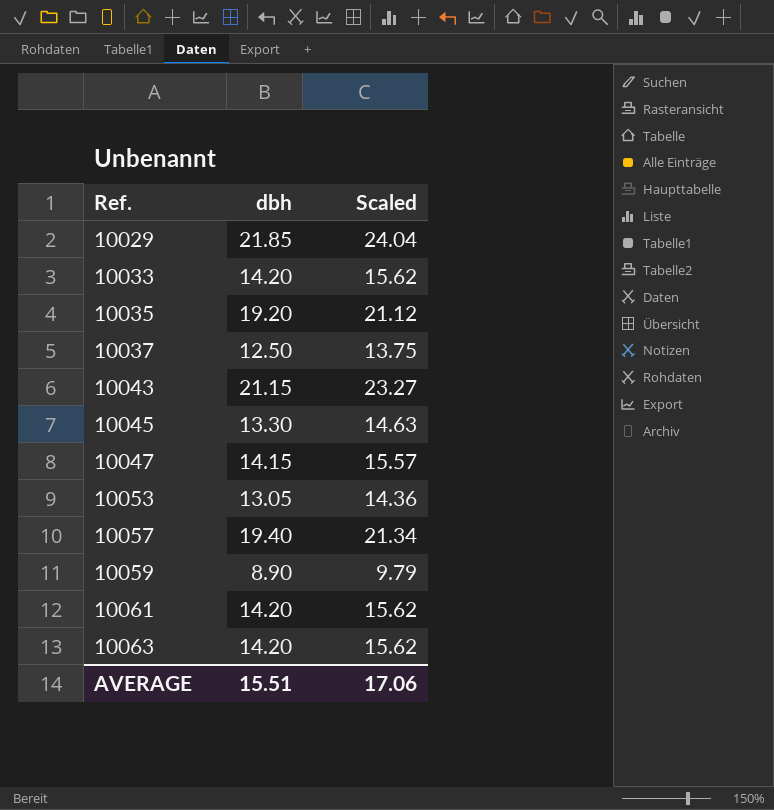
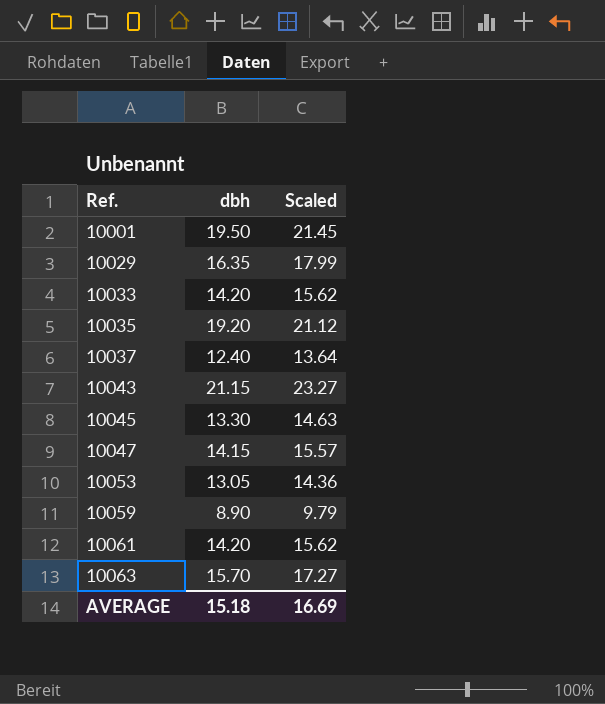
row 10057: 19.40 | 21.34 -> none
row 10001: none -> 19.50 | 21.45
10029 | dbh: 21.85 -> 16.35
10029 | Scaled: 24.04 -> 17.99
10037 | dbh: 12.50 -> 12.40
10037 | Scaled: 13.75 -> 13.64
10063 | dbh: 14.20 -> 15.70
10063 | Scaled: 15.62 -> 17.27
AVERAGE | dbh: 15.51 -> 15.18
AVERAGE | Scaled: 17.06 -> 16.69

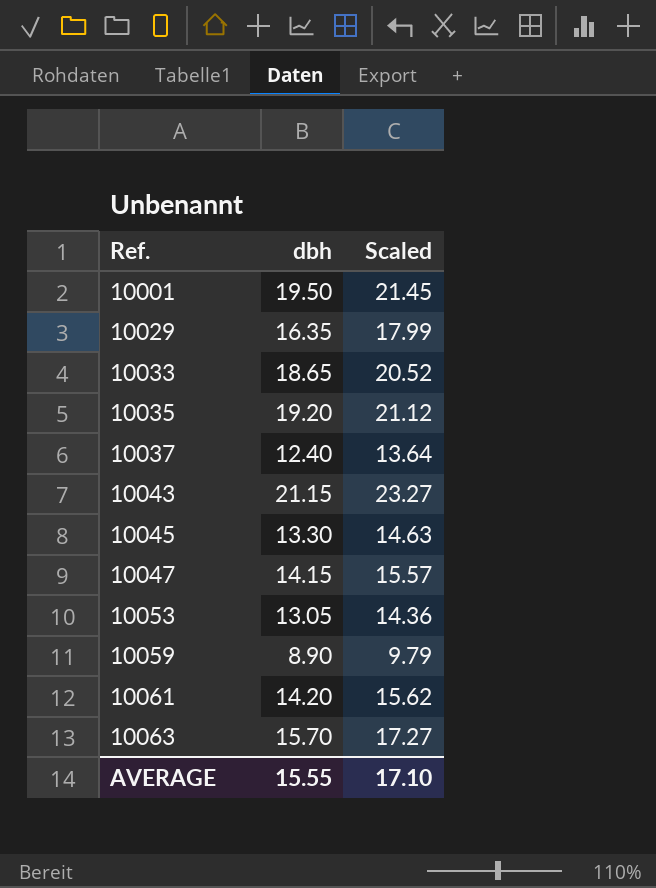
10033 | dbh: 14.20 -> 18.65
10033 | Scaled: 15.62 -> 20.52
AVERAGE | dbh: 15.18 -> 15.55
AVERAGE | Scaled: 16.69 -> 17.10

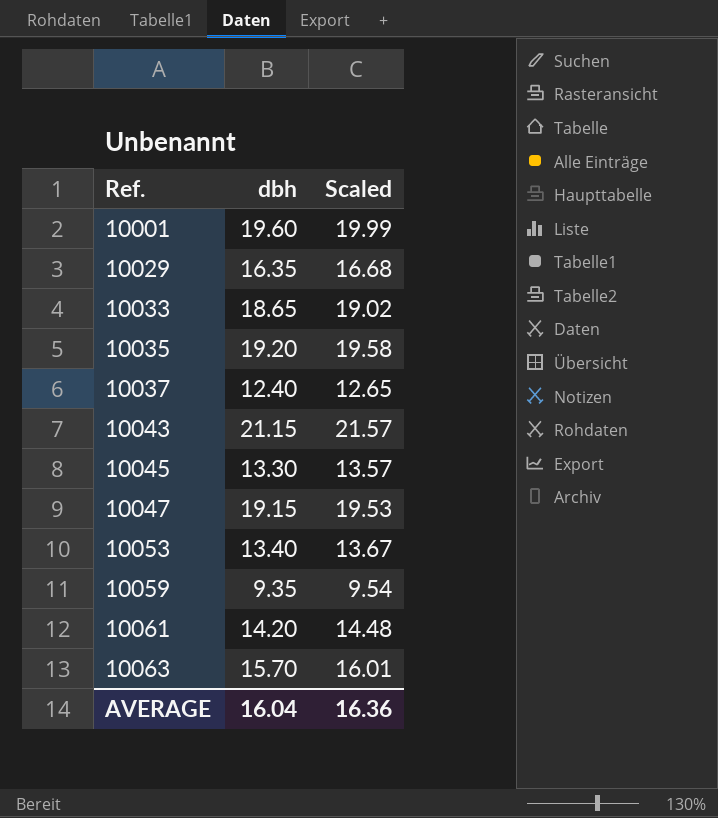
column Scaled | formula: [dbh] * 1.1 -> [dbh] * 1.02
10001 | dbh: 19.50 -> 19.60
10047 | dbh: 14.15 -> 19.15
10053 | dbh: 13.05 -> 13.40
10059 | dbh: 8.90 -> 9.35
AVERAGE | dbh: 15.55 -> 16.04
AVERAGE | Scaled: 17.10 -> 16.36

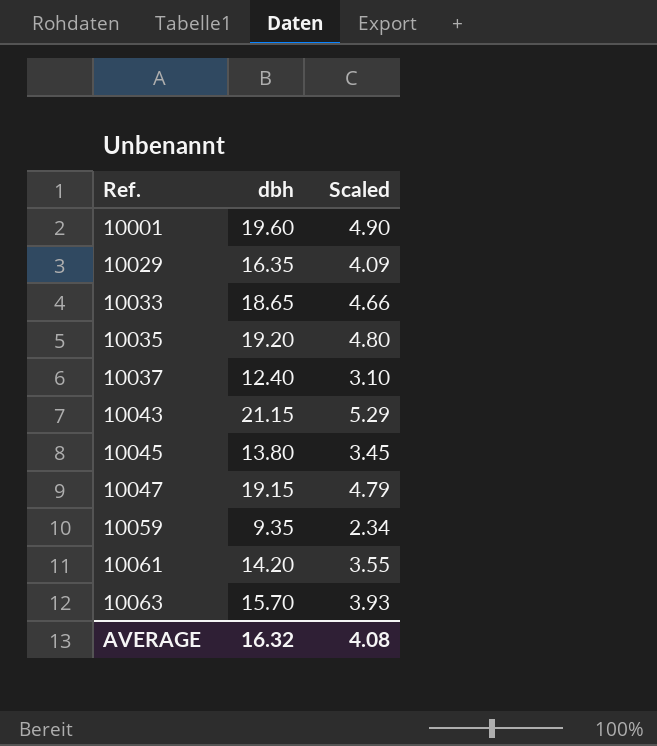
column Scaled | formula: [dbh] * 1.02 -> [dbh] * 0.25
row 10053: 13.40 | 13.67 -> none
10045 | dbh: 13.30 -> 13.80
AVERAGE | dbh: 16.04 -> 16.32
AVERAGE | Scaled: 16.36 -> 4.08

